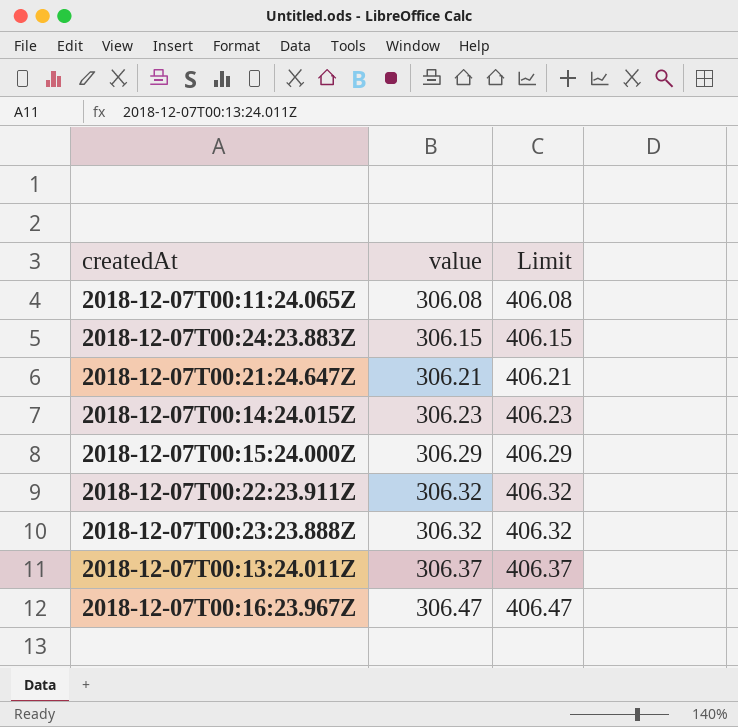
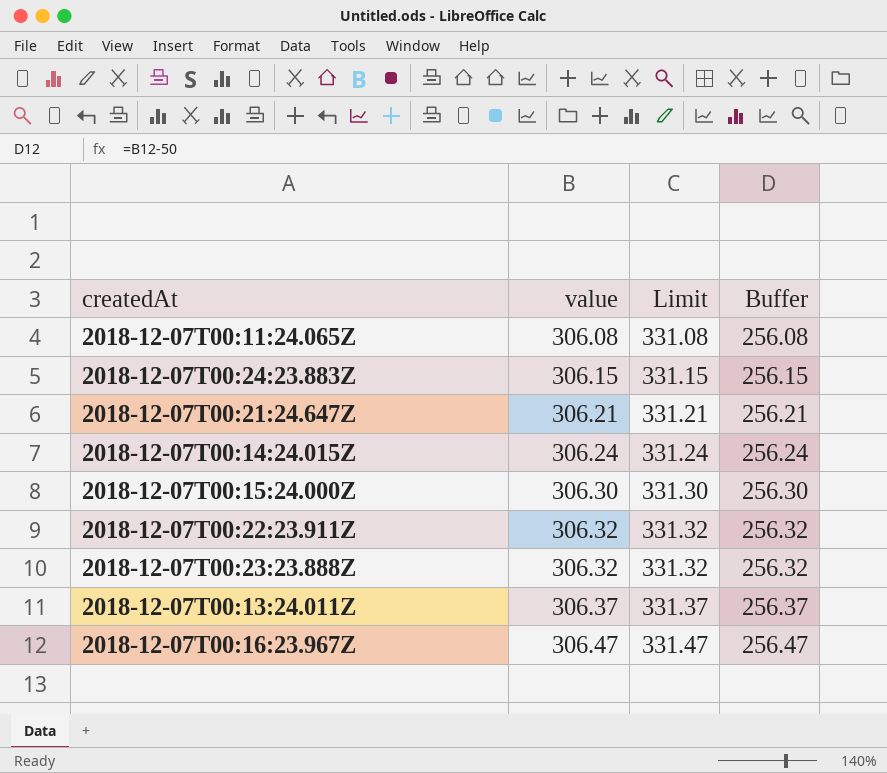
column Limit | formula: [value] + 100 -> [value] + 25
column Buffer | formula: none -> [value] - 50
2018-12-07T00:14:24.015Z | value: 306.23 -> 306.24
2018-12-07T00:15:24.000Z | value: 306.29 -> 306.30

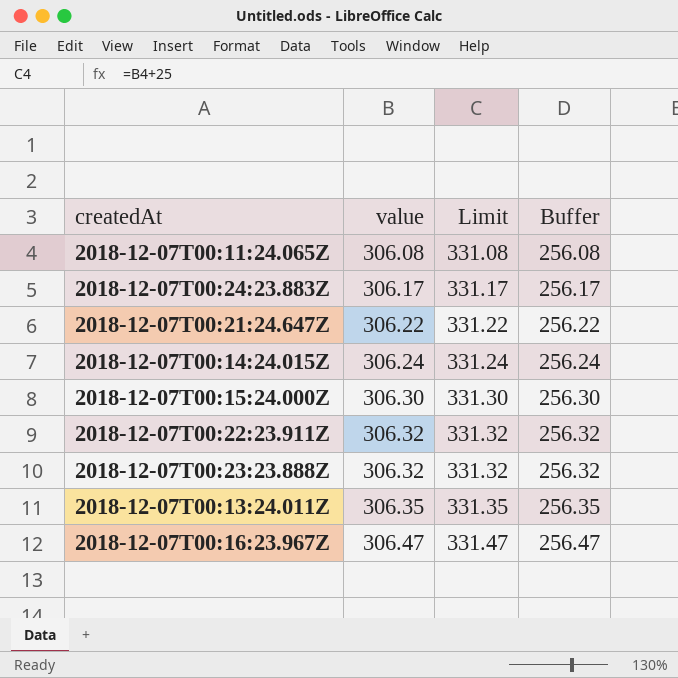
2018-12-07T00:24:23.883Z | value: 306.15 -> 306.17
2018-12-07T00:24:23.883Z | Limit: 331.15 -> 331.17
2018-12-07T00:24:23.883Z | Buffer: 256.15 -> 256.17
2018-12-07T00:21:24.647Z | value: 306.21 -> 306.22
2018-12-07T00:21:24.647Z | Limit: 331.21 -> 331.22
2018-12-07T00:21:24.647Z | Buffer: 256.21 -> 256.22
2018-12-07T00:13:24.011Z | value: 306.37 -> 306.35
2018-12-07T00:13:24.011Z | Limit: 331.37 -> 331.35
2018-12-07T00:13:24.011Z | Buffer: 256.37 -> 256.35

